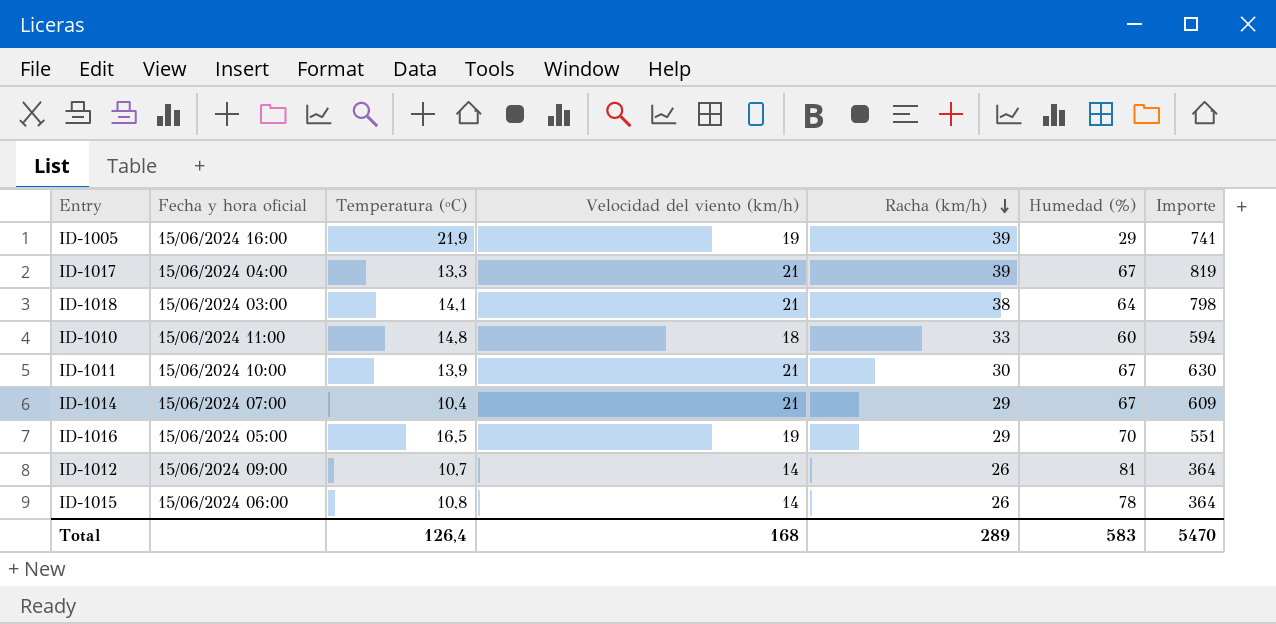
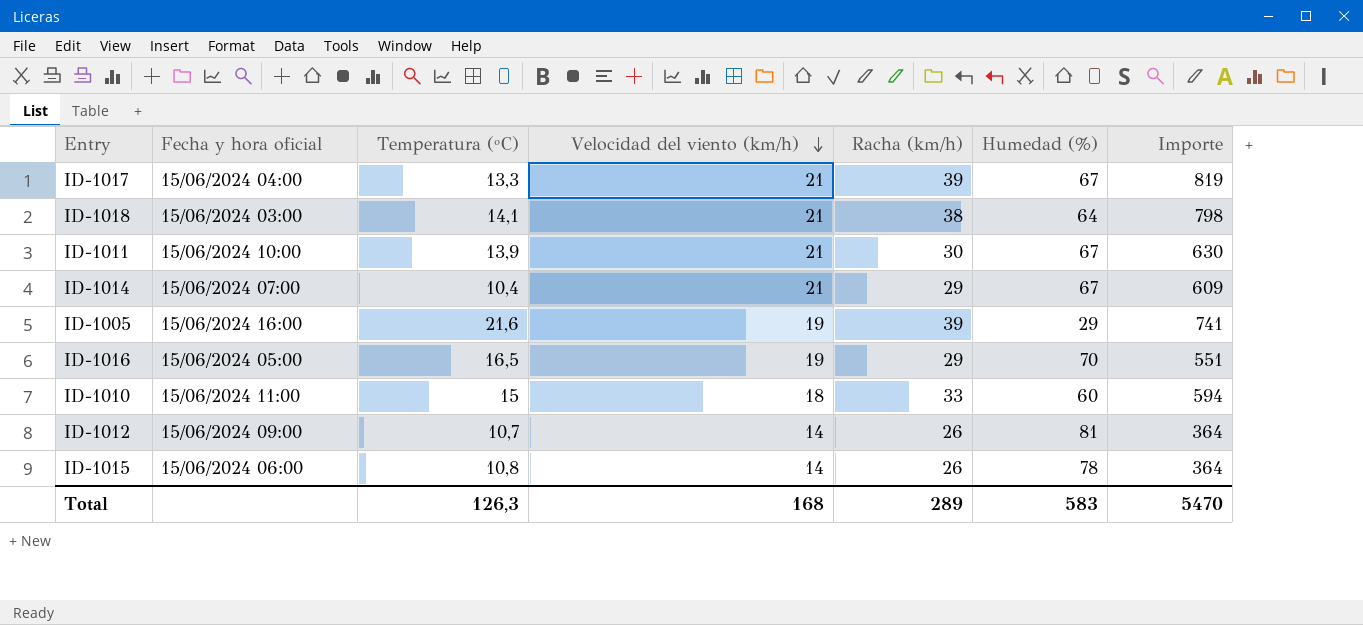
row order: Racha (km/h) descending -> Velocidad del viento (km/h) descending
ID-1005 | Temperatura (ºC): 21,9 -> 21,6
ID-1010 | Temperatura (ºC): 14,8 -> 15
Total | Temperatura (ºC): 126,4 -> 126,3

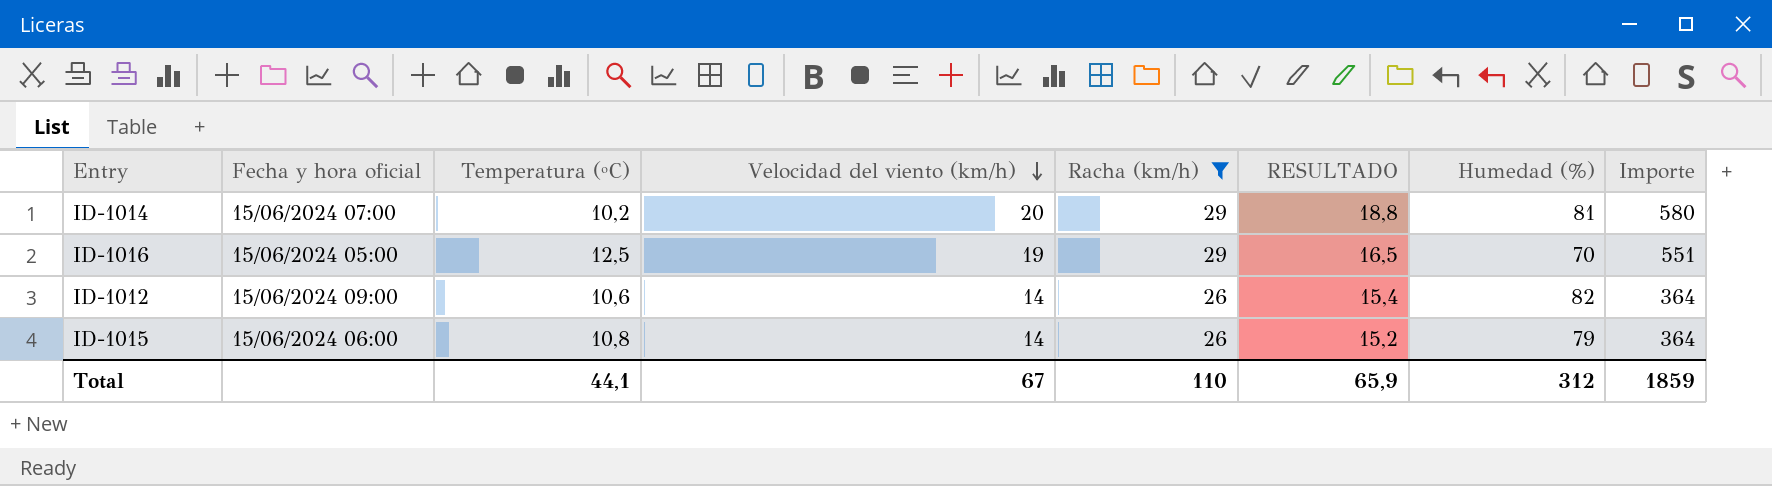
filter: none -> Racha (km/h) <= 29
column RESULTADO | formula: none -> [Racha (km/h)] - [Temperatura (ºC)]
ID-1014 | Temperatura (ºC): 10,4 -> 10,2
ID-1014 | Velocidad del viento (km/h): 21 -> 20
ID-1014 | Humedad (%): 67 -> 81
ID-1014 | Importe: 609 -> 580
ID-1016 | Temperatura (ºC): 16,5 -> 12,5
ID-1012 | Temperatura (ºC): 10,7 -> 10,6
ID-1012 | Humedad (%): 81 -> 82
ID-1015 | Humedad (%): 78 -> 79
Total | Temperatura (ºC): 126,3 -> 44,1
Total | Velocidad del viento (km/h): 168 -> 67
Total | Racha (km/h): 289 -> 110
Total | Humedad (%): 583 -> 312
Total | Importe: 5470 -> 1859

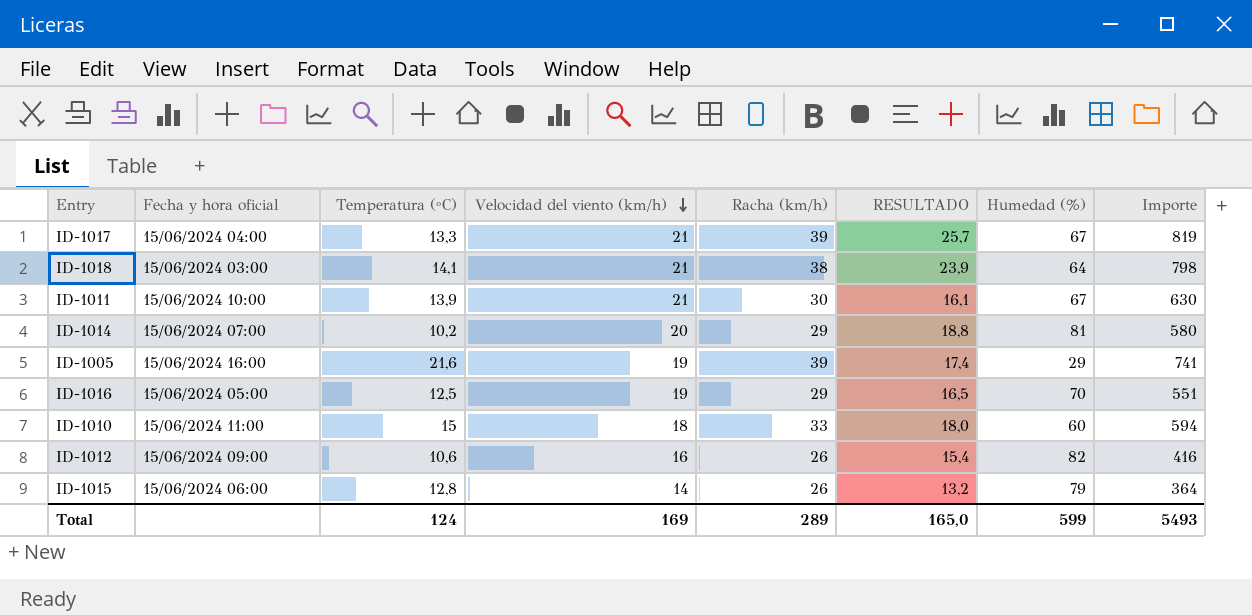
filter: Racha (km/h) <= 29 -> none
ID-1012 | Velocidad del viento (km/h): 14 -> 16
ID-1012 | Importe: 364 -> 416
ID-1015 | Temperatura (ºC): 10,8 -> 12,8
ID-1015 | RESULTADO: 15,2 -> 13,2
Total | Temperatura (ºC): 44,1 -> 124
Total | Velocidad del viento (km/h): 67 -> 169
Total | Racha (km/h): 110 -> 289
Total | RESULTADO: 65,9 -> 165,0
Total | Humedad (%): 312 -> 599
Total | Importe: 1859 -> 5493

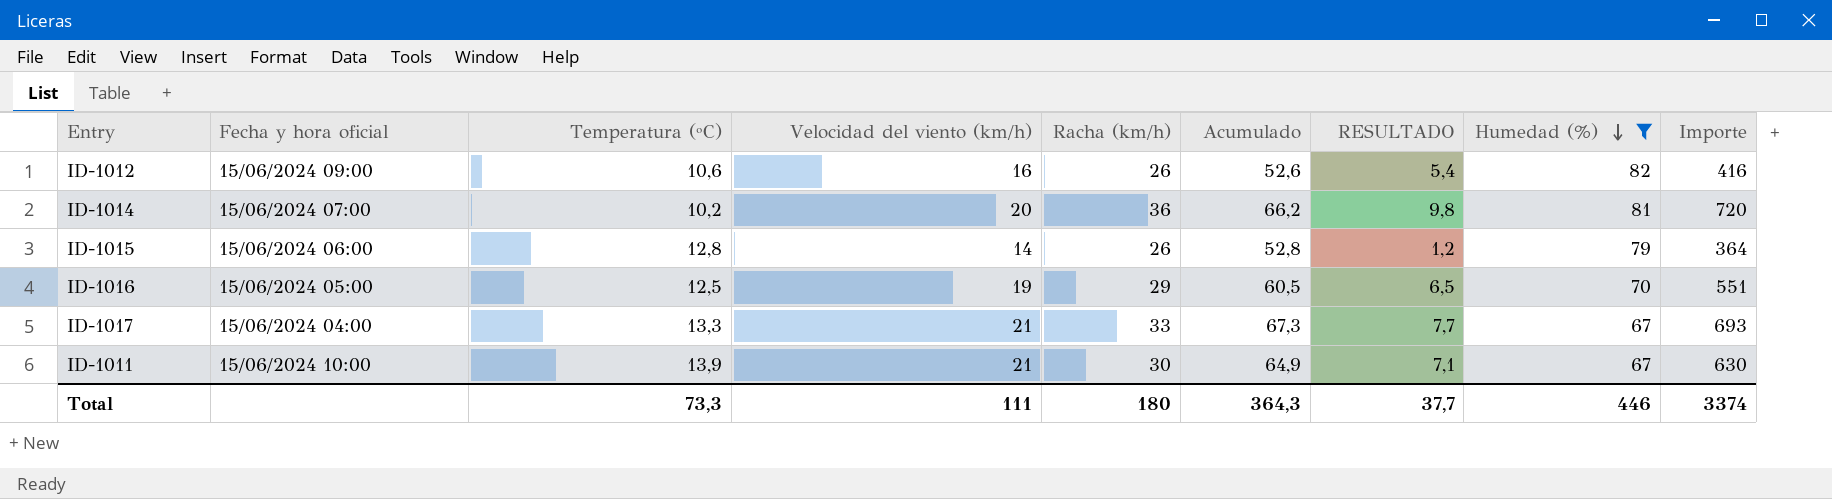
filter: none -> Humedad (%) >= 67
row order: Velocidad del viento (km/h) descending -> Humedad (%) descending
column Acumulado | formula: none -> [Temperatura (ºC)] + [Velocidad del viento (km/h)] + [Racha (km/h)]
column RESULTADO | formula: [Racha (km/h)] - [Temperatura (ºC)] -> [Velocidad del viento (km/h)] - [Temperatura (ºC)]
ID-1014 | Racha (km/h): 29 -> 36
ID-1014 | Importe: 580 -> 720
ID-1017 | Racha (km/h): 39 -> 33
ID-1017 | Importe: 819 -> 693
Total | Temperatura (ºC): 124 -> 73,3
Total | Velocidad del viento (km/h): 169 -> 111
Total | Racha (km/h): 289 -> 180
Total | RESULTADO: 165,0 -> 37,7
Total | Humedad (%): 599 -> 446
Total | Importe: 5493 -> 3374

